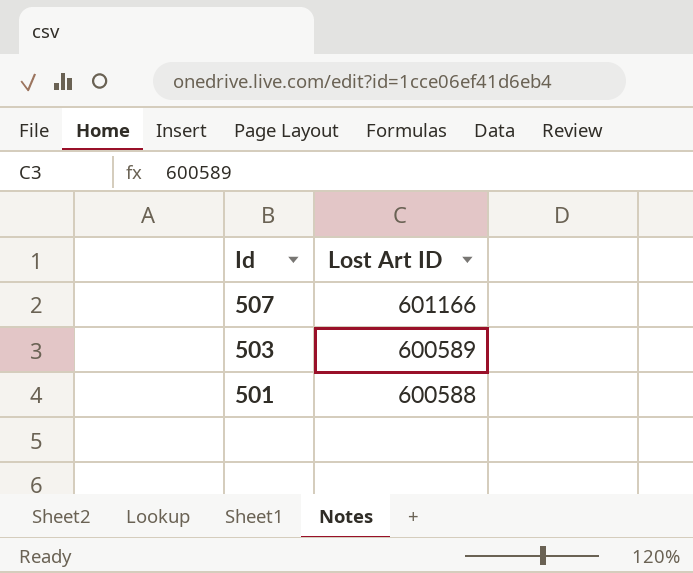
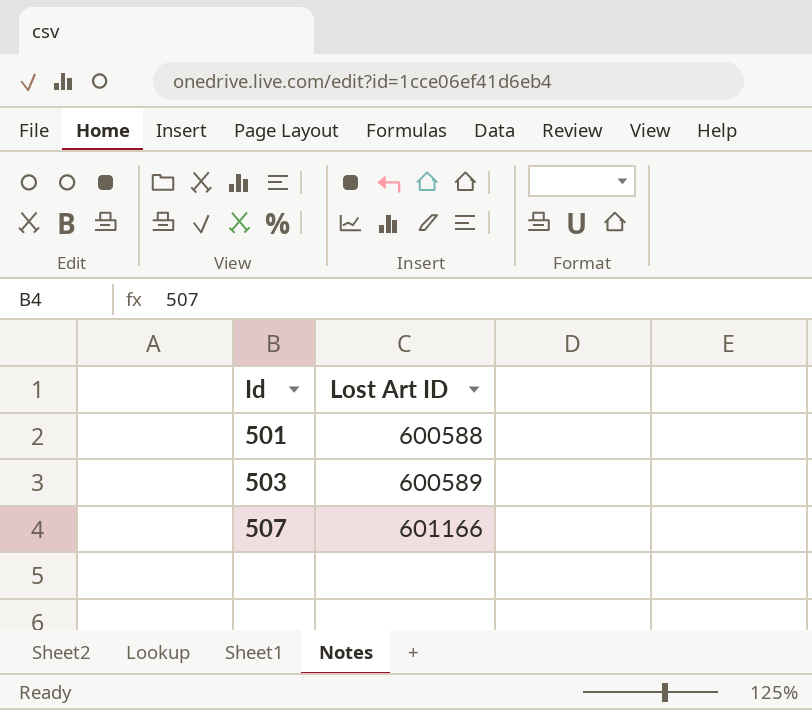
row order: Id descending -> Id ascending

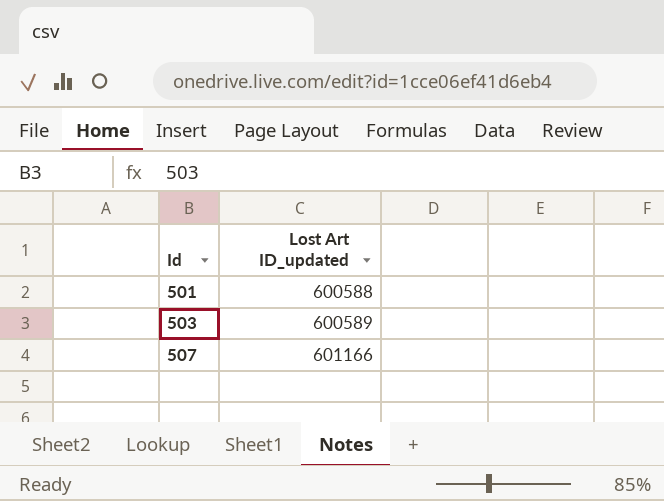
column name: Lost Art ID -> Lost Art ID_updated

